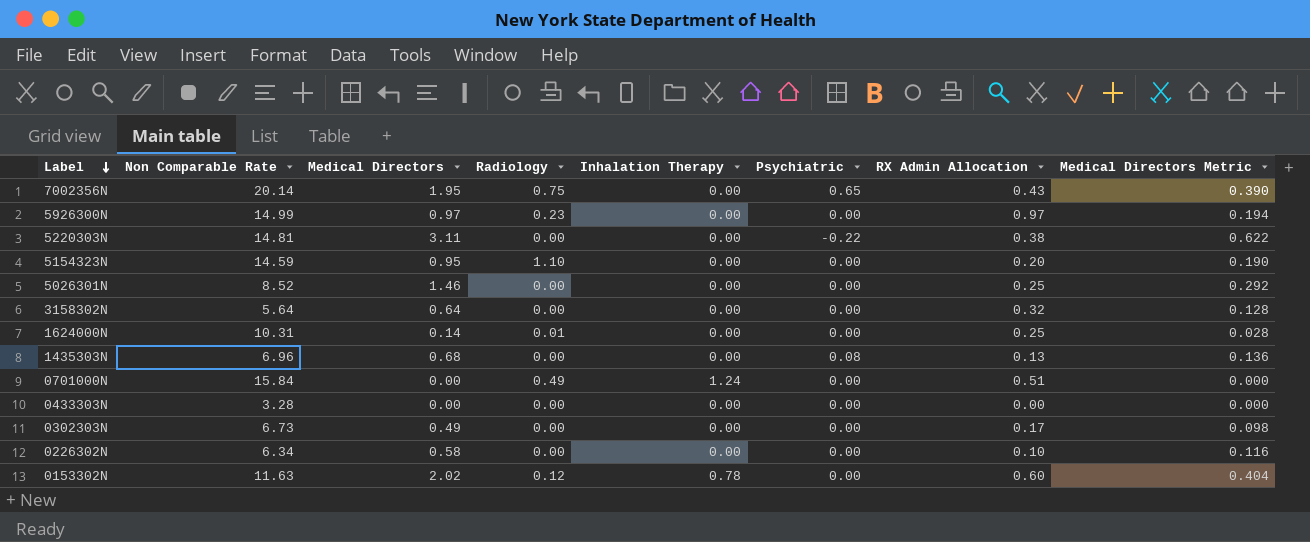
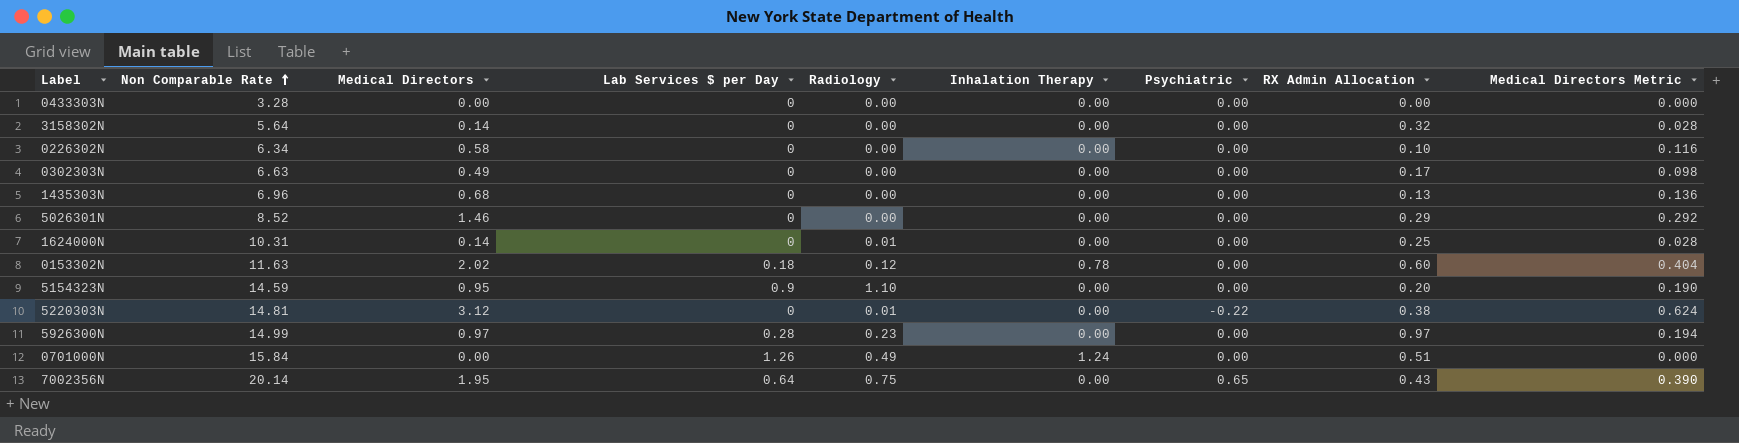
row order: Label descending -> Non Comparable Rate ascending
column Lab Services $ per Day | position: none -> 4
3158302N | Medical Directors: 0.64 -> 0.14
3158302N | Medical Directors Metric: 0.128 -> 0.028
0302303N | Non Comparable Rate: 6.73 -> 6.63
1435303N | Psychiatric: 0.08 -> 0.00
5026301N | RX Admin Allocation: 0.25 -> 0.29
5220303N | Medical Directors: 3.11 -> 3.12
5220303N | Radiology: 0.00 -> 0.01
5220303N | Medical Directors Metric: 0.622 -> 0.624

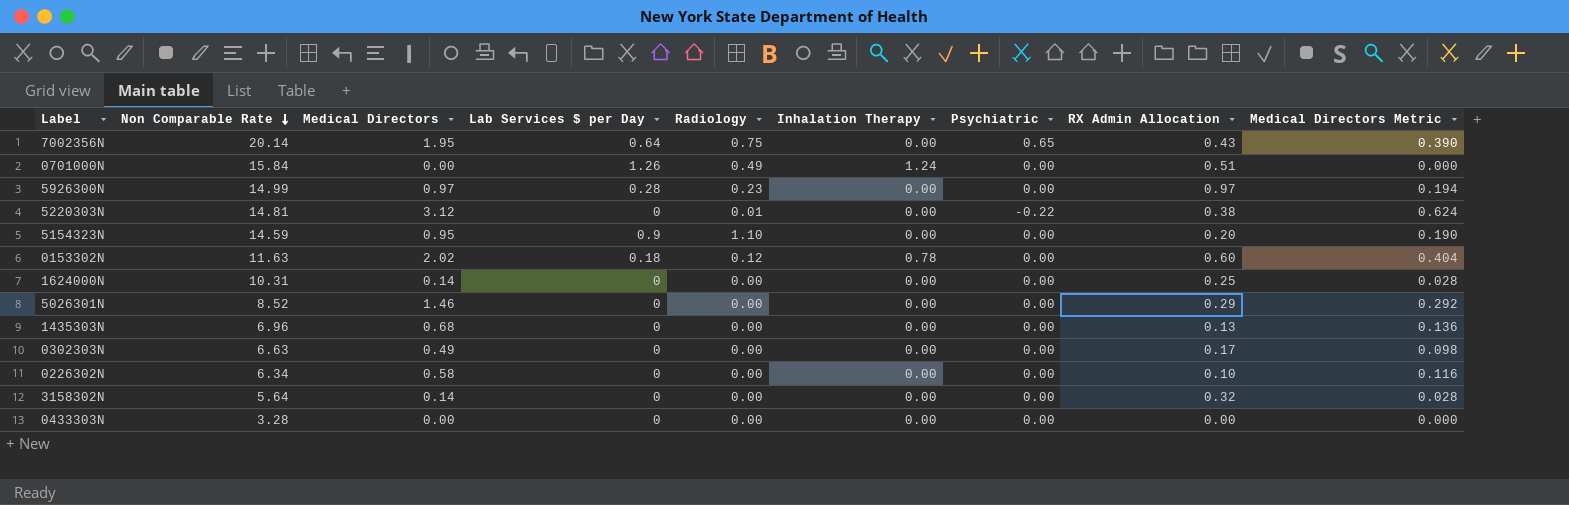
row order: Non Comparable Rate ascending -> Non Comparable Rate descending
1624000N | Radiology: 0.01 -> 0.00

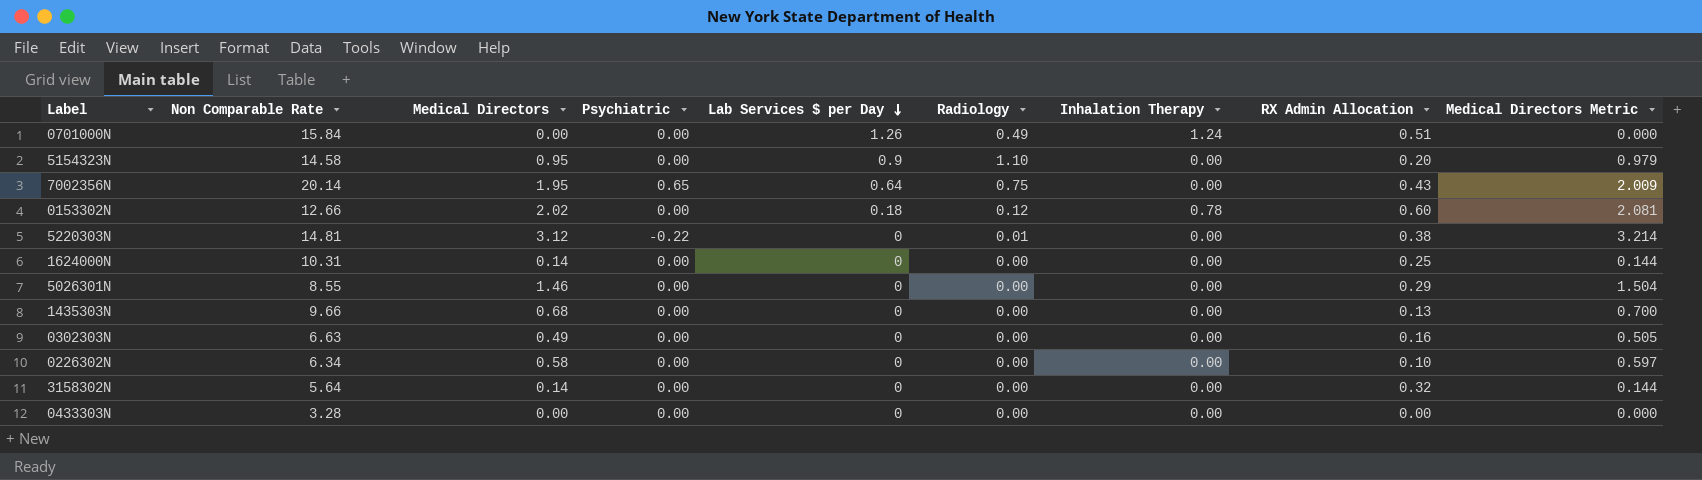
row order: Non Comparable Rate descending -> Lab Services $ per Day descending
column Psychiatric | position: 7 -> 4
column Medical Directors Metric | formula: [Medical Directors] * 0.2 -> [Medical Directors] * 1.03
row 5926300N: 14.99 | 0.97 | 0.28 | 0.23 | 0.00 | 0.00 | 0.97 | 0.194 -> none
5154323N | Non Comparable Rate: 14.59 -> 14.58
0153302N | Non Comparable Rate: 11.63 -> 12.66
5026301N | Non Comparable Rate: 8.52 -> 8.55
1435303N | Non Comparable Rate: 6.96 -> 9.66
0302303N | RX Admin Allocation: 0.17 -> 0.16

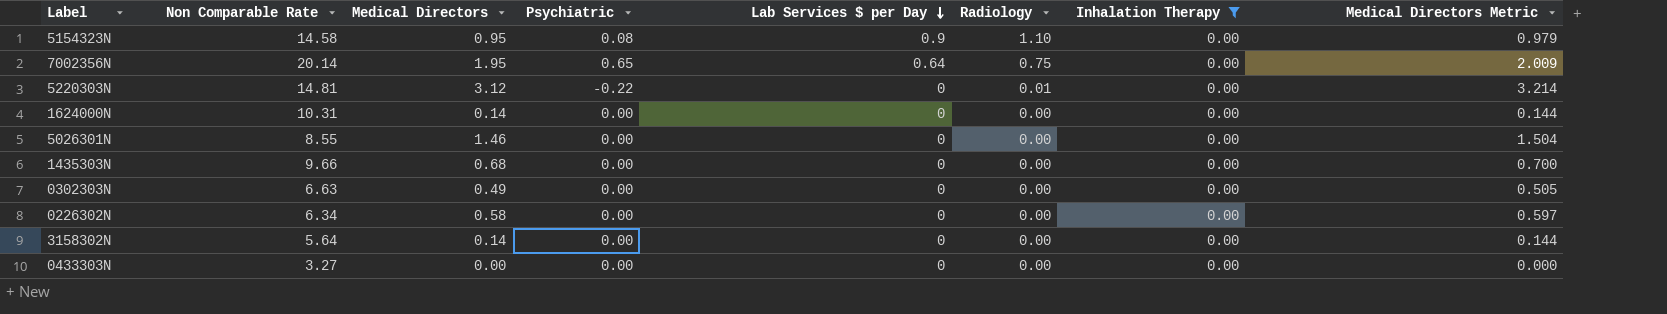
filter: none -> Inhalation Therapy = 0.00
column RX Admin Allocation | position: 8 -> none
5154323N | Psychiatric: 0.00 -> 0.08
0433303N | Non Comparable Rate: 3.28 -> 3.27

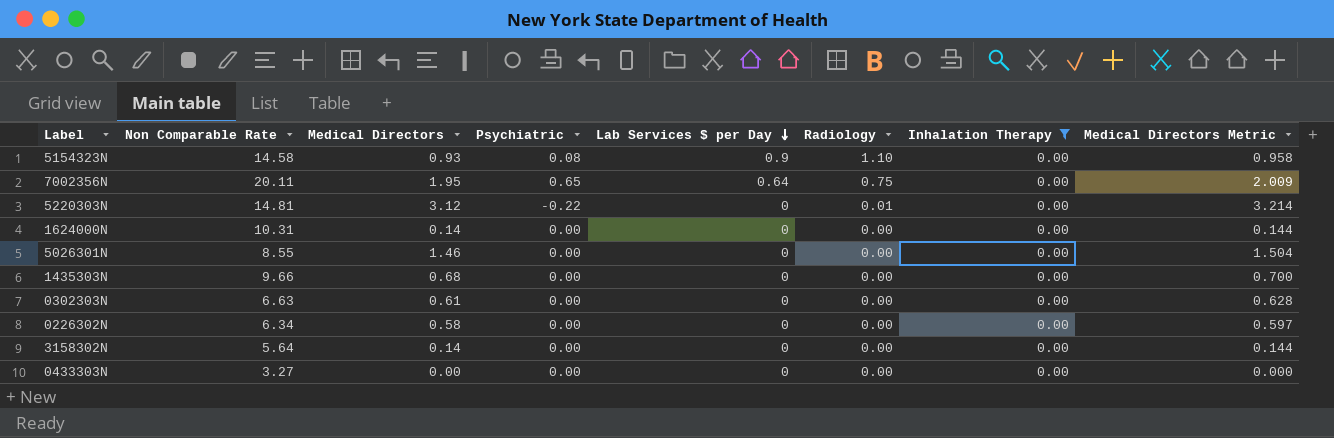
5154323N | Medical Directors: 0.95 -> 0.93
5154323N | Medical Directors Metric: 0.979 -> 0.958
7002356N | Non Comparable Rate: 20.14 -> 20.11
0302303N | Medical Directors: 0.49 -> 0.61
0302303N | Medical Directors Metric: 0.505 -> 0.628

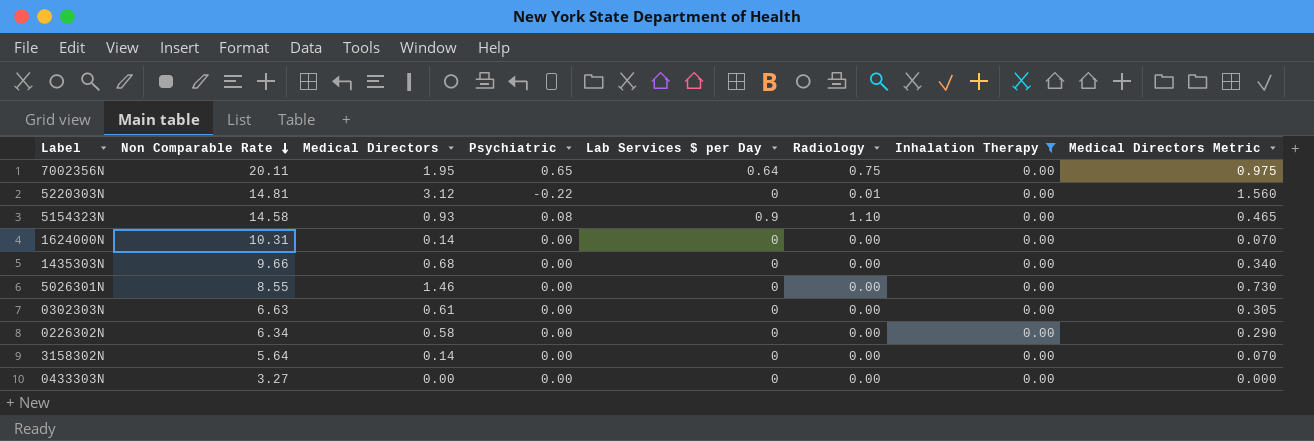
row order: Lab Services $ per Day descending -> Non Comparable Rate descending
column Medical Directors Metric | formula: [Medical Directors] * 1.03 -> [Medical Directors] * 0.5

